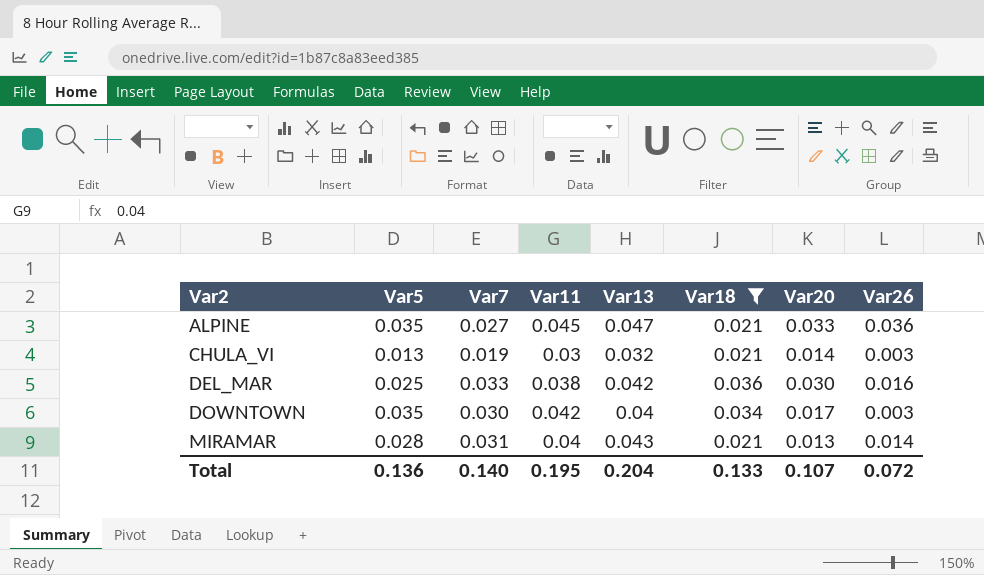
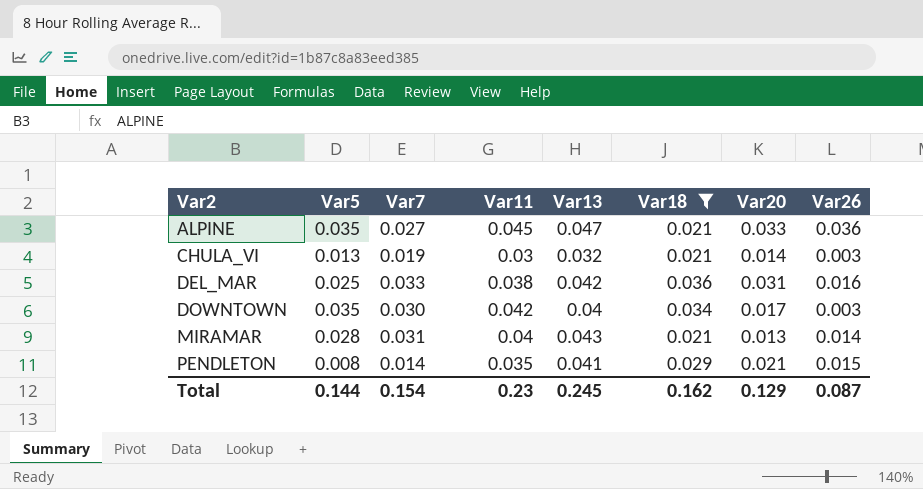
DEL_MAR | Var20: 0.030 -> 0.031
row PENDLETON: none -> 0.008 | 0.014 | 0.035 | 0.041 | 0.029 | 0.021 | 0.015
Total | Var5: 0.136 -> 0.144
Total | Var7: 0.140 -> 0.154
Total | Var11: 0.195 -> 0.23
Total | Var13: 0.204 -> 0.245
Total | Var18: 0.133 -> 0.162
Total | Var20: 0.107 -> 0.129
Total | Var26: 0.072 -> 0.087

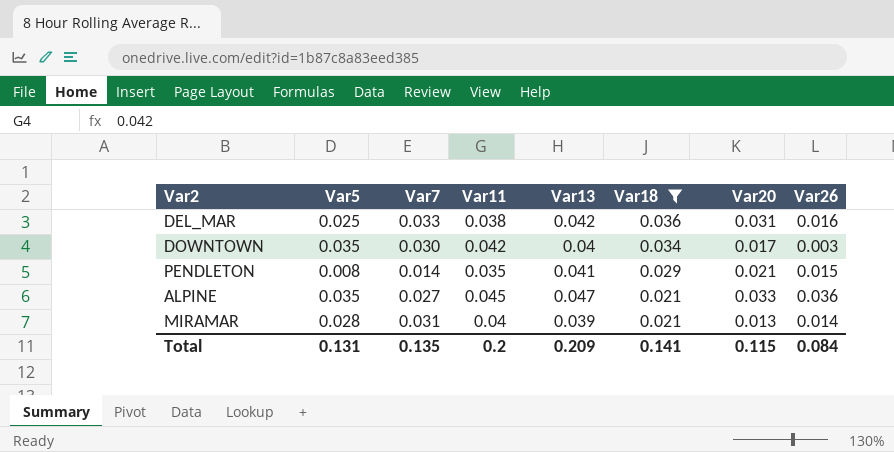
row order: Var2 ascending -> Var18 descending
row CHULA_VI: 0.013 | 0.019 | 0.03 | 0.032 | 0.021 | 0.014 | 0.003 -> none
MIRAMAR | Var13: 0.043 -> 0.039
Total | Var5: 0.144 -> 0.131
Total | Var7: 0.154 -> 0.135
Total | Var11: 0.23 -> 0.2
Total | Var13: 0.245 -> 0.209
Total | Var18: 0.162 -> 0.141
Total | Var20: 0.129 -> 0.115
Total | Var26: 0.087 -> 0.084

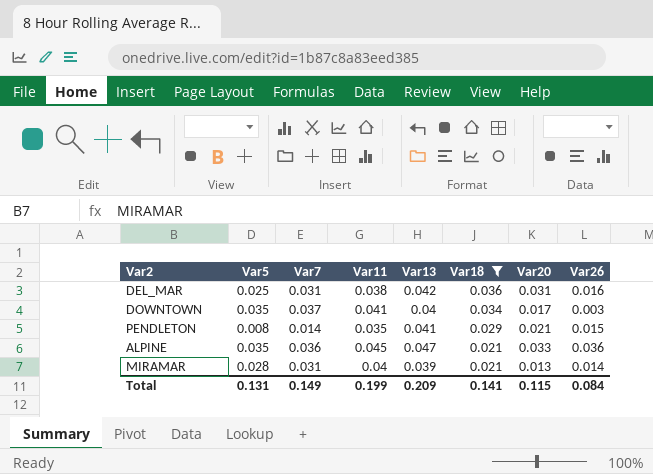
DEL_MAR | Var7: 0.033 -> 0.031
DOWNTOWN | Var7: 0.030 -> 0.037
DOWNTOWN | Var11: 0.042 -> 0.041
ALPINE | Var7: 0.027 -> 0.036
Total | Var7: 0.135 -> 0.149
Total | Var11: 0.2 -> 0.199

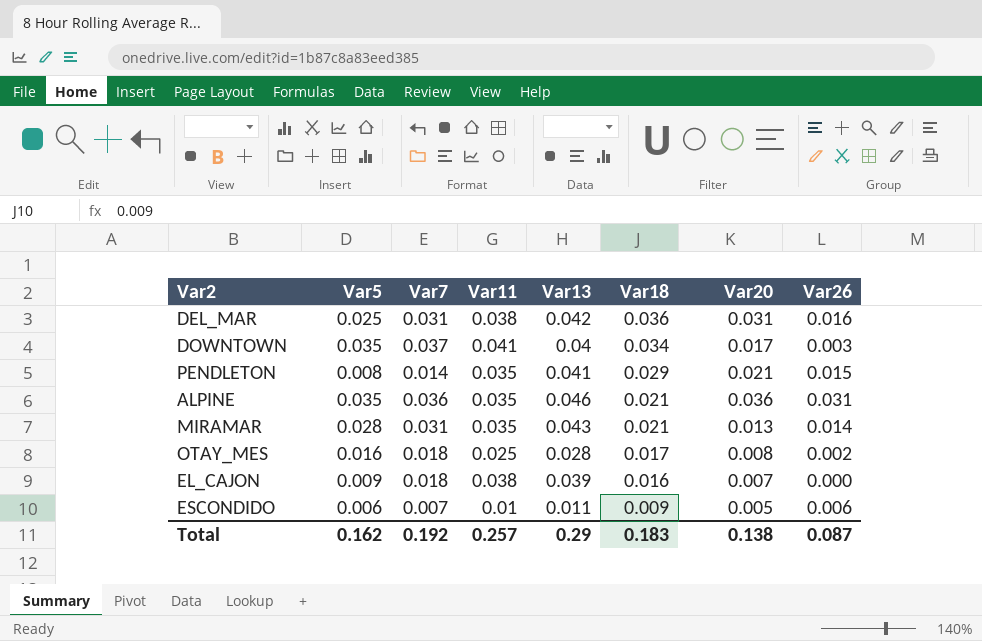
filter: Var18 >= 0.021 -> none
ALPINE | Var11: 0.045 -> 0.035
ALPINE | Var13: 0.047 -> 0.046
ALPINE | Var20: 0.033 -> 0.036
ALPINE | Var26: 0.036 -> 0.031
MIRAMAR | Var11: 0.04 -> 0.035
MIRAMAR | Var13: 0.039 -> 0.043
Total | Var5: 0.131 -> 0.162
Total | Var7: 0.149 -> 0.192
Total | Var11: 0.199 -> 0.257
Total | Var13: 0.209 -> 0.29
Total | Var18: 0.141 -> 0.183
Total | Var20: 0.115 -> 0.138
Total | Var26: 0.084 -> 0.087

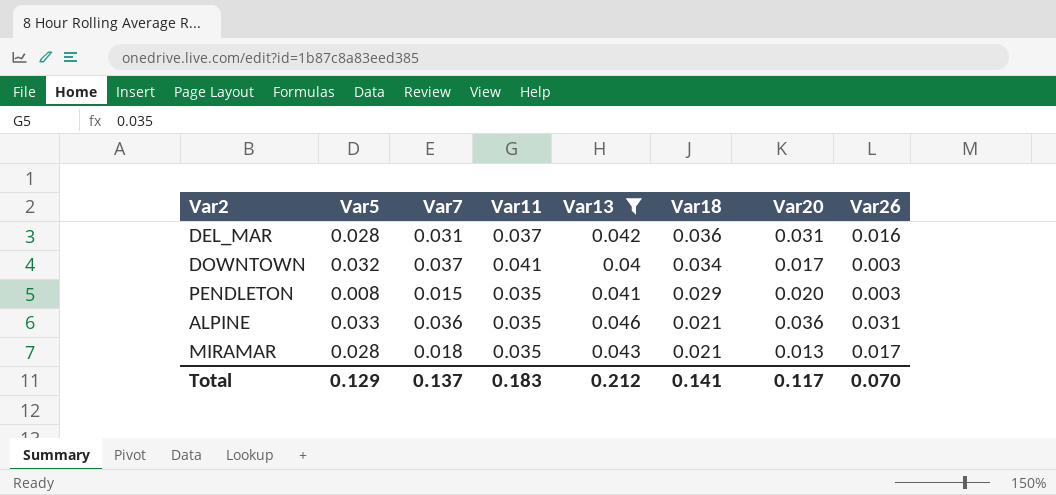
filter: none -> Var13 >= 0.04
DEL_MAR | Var5: 0.025 -> 0.028
DEL_MAR | Var11: 0.038 -> 0.037
DOWNTOWN | Var5: 0.035 -> 0.032
PENDLETON | Var7: 0.014 -> 0.015
PENDLETON | Var20: 0.021 -> 0.020
PENDLETON | Var26: 0.015 -> 0.003
ALPINE | Var5: 0.035 -> 0.033
MIRAMAR | Var7: 0.031 -> 0.018
MIRAMAR | Var26: 0.014 -> 0.017
Total | Var5: 0.162 -> 0.129
Total | Var7: 0.192 -> 0.137
Total | Var11: 0.257 -> 0.183
Total | Var13: 0.29 -> 0.212
Total | Var18: 0.183 -> 0.141
Total | Var20: 0.138 -> 0.117
Total | Var26: 0.087 -> 0.070

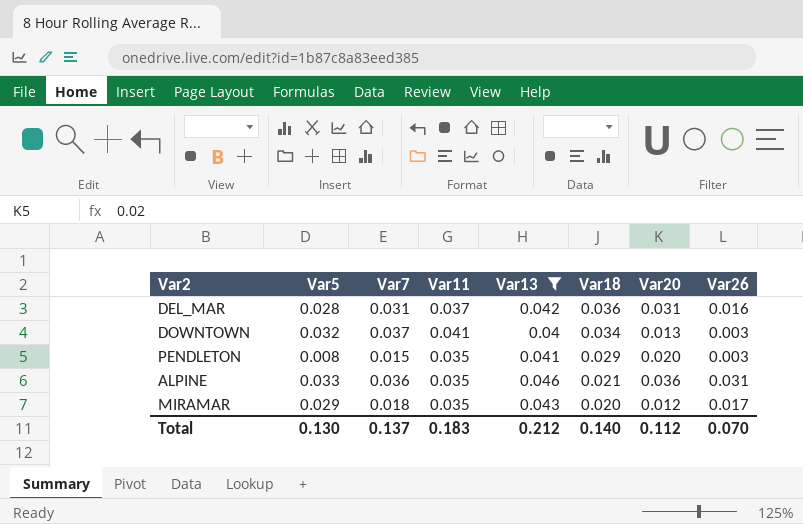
DOWNTOWN | Var20: 0.017 -> 0.013
MIRAMAR | Var5: 0.028 -> 0.029
MIRAMAR | Var18: 0.021 -> 0.020
MIRAMAR | Var20: 0.013 -> 0.012
Total | Var5: 0.129 -> 0.130
Total | Var18: 0.141 -> 0.140
Total | Var20: 0.117 -> 0.112

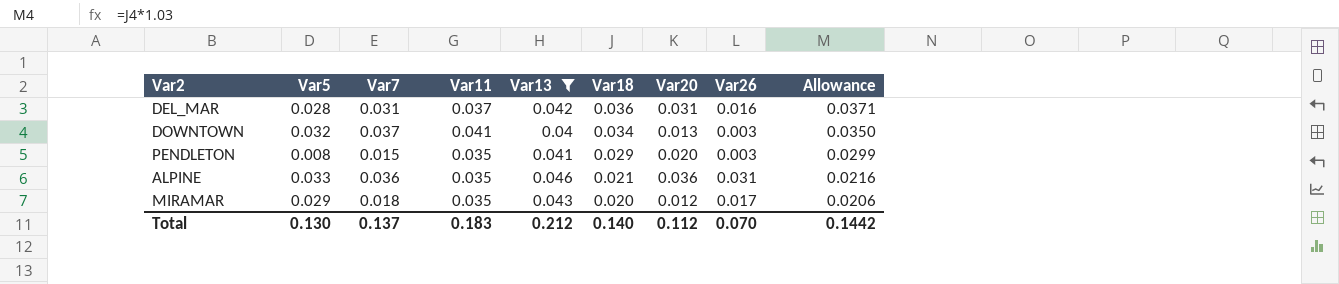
column Allowance | formula: none -> [Var18] * 1.03

